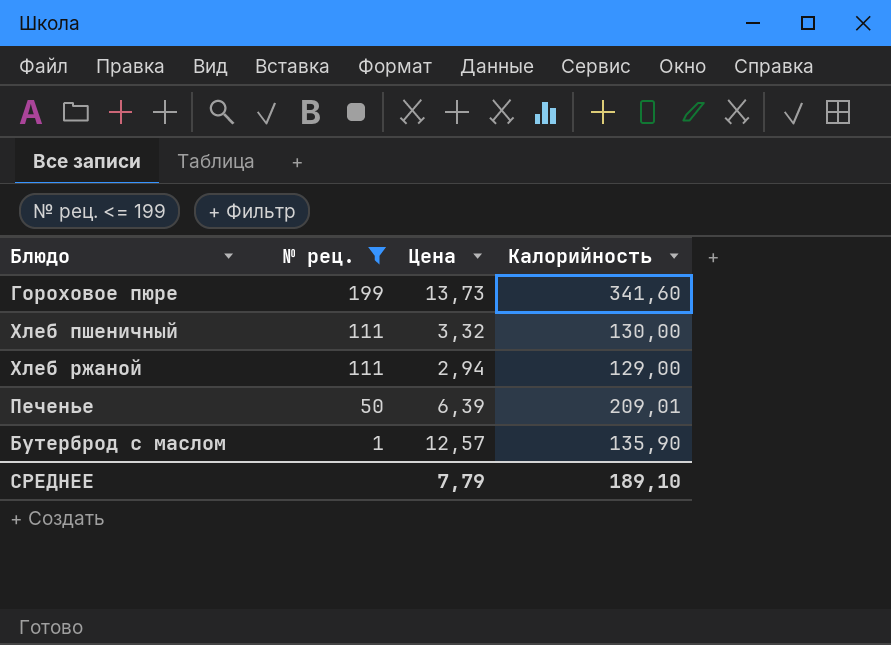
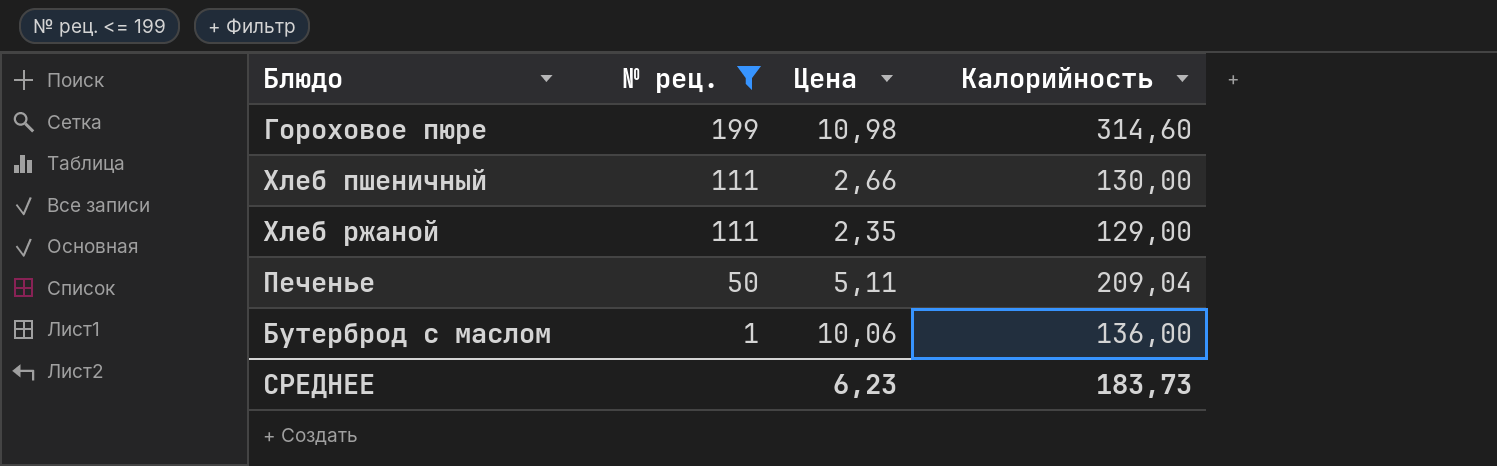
Гороховое пюре | Цена: 13,73 -> 10,98
Гороховое пюре | Калорийность: 341,60 -> 314,60
Хлеб пшеничный | Цена: 3,32 -> 2,66
Хлеб ржаной | Цена: 2,94 -> 2,35
Печенье | Цена: 6,39 -> 5,11
Печенье | Калорийность: 209,01 -> 209,04
Бутерброд с маслом | Цена: 12,57 -> 10,06
Бутерброд с маслом | Калорийность: 135,90 -> 136,00
СРЕДНЕЕ | Цена: 7,79 -> 6,23
СРЕДНЕЕ | Калорийность: 189,10 -> 183,73

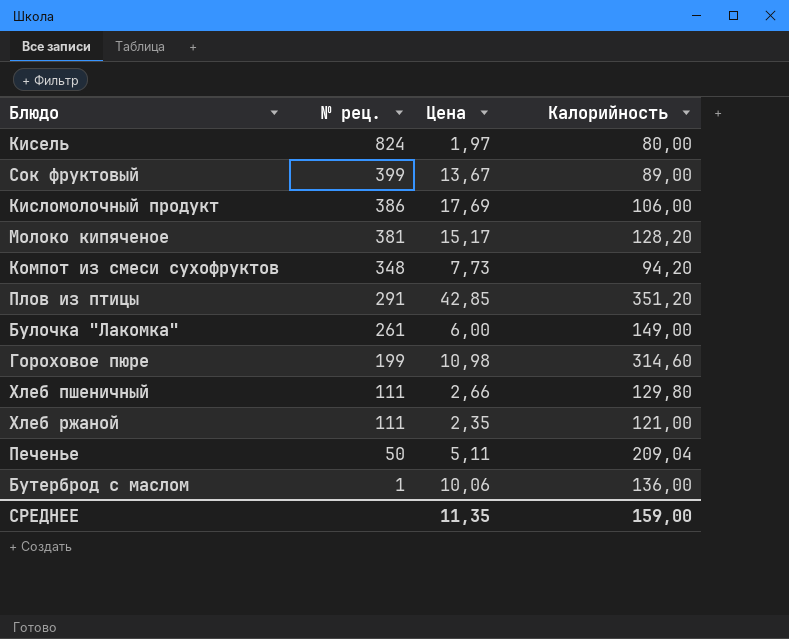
filter: № рец. <= 199 -> none
Хлеб пшеничный | Калорийность: 130,00 -> 129,80
Хлеб ржаной | Калорийность: 129,00 -> 121,00
СРЕДНЕЕ | Цена: 6,23 -> 11,35
СРЕДНЕЕ | Калорийность: 183,73 -> 159,00

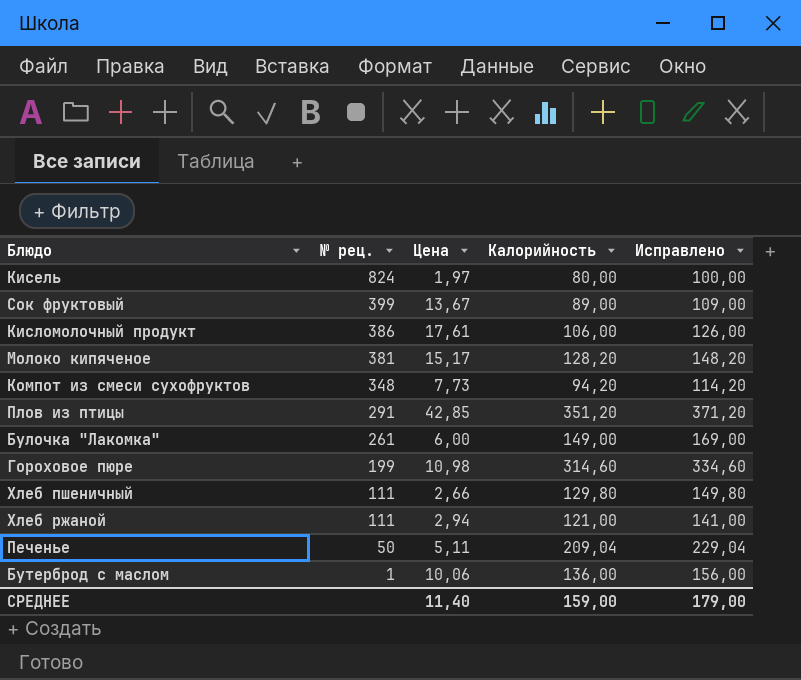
column Исправлено | formula: none -> [Калорийность] + 20
Кисломолочный продукт | Цена: 17,69 -> 17,61
Хлеб ржаной | Цена: 2,35 -> 2,94
СРЕДНЕЕ | Цена: 11,35 -> 11,40

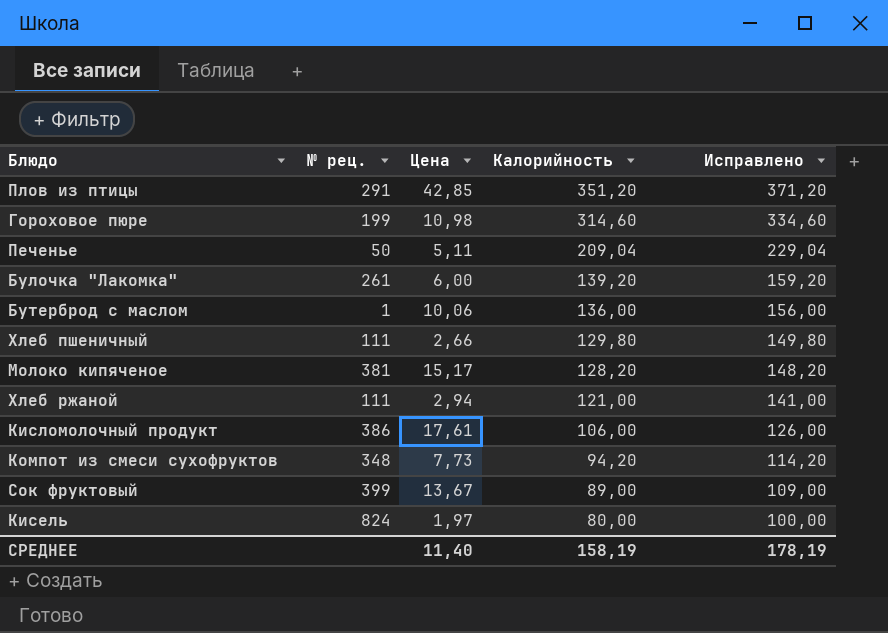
row order: № рец. descending -> Калорийность descending
Булочка "Лакомка" | Калорийность: 149,00 -> 139,20
Булочка "Лакомка" | Исправлено: 169,00 -> 159,20
СРЕДНЕЕ | Калорийность: 159,00 -> 158,19
СРЕДНЕЕ | Исправлено: 179,00 -> 178,19

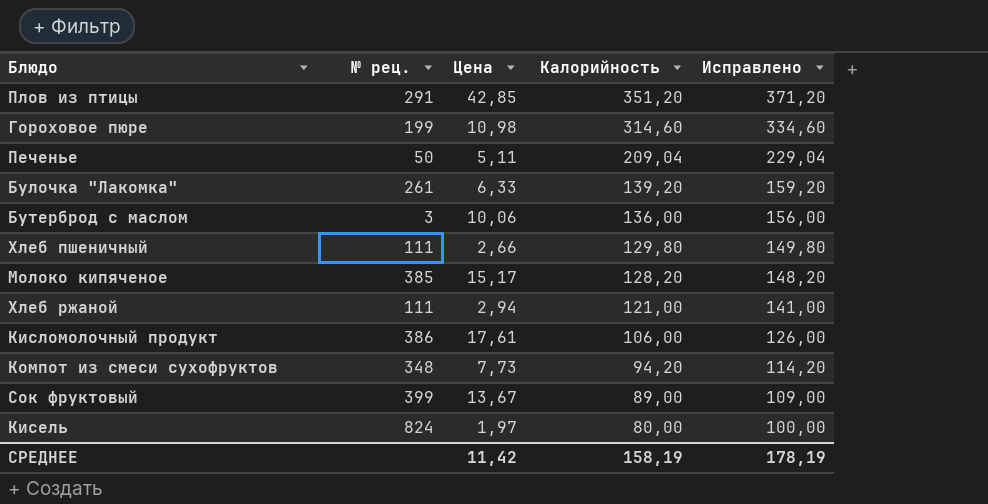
Булочка "Лакомка" | Цена: 6,00 -> 6,33
Бутерброд с маслом | № рец.: 1 -> 3
Молоко кипяченое | № рец.: 381 -> 385
СРЕДНЕЕ | Цена: 11,40 -> 11,42

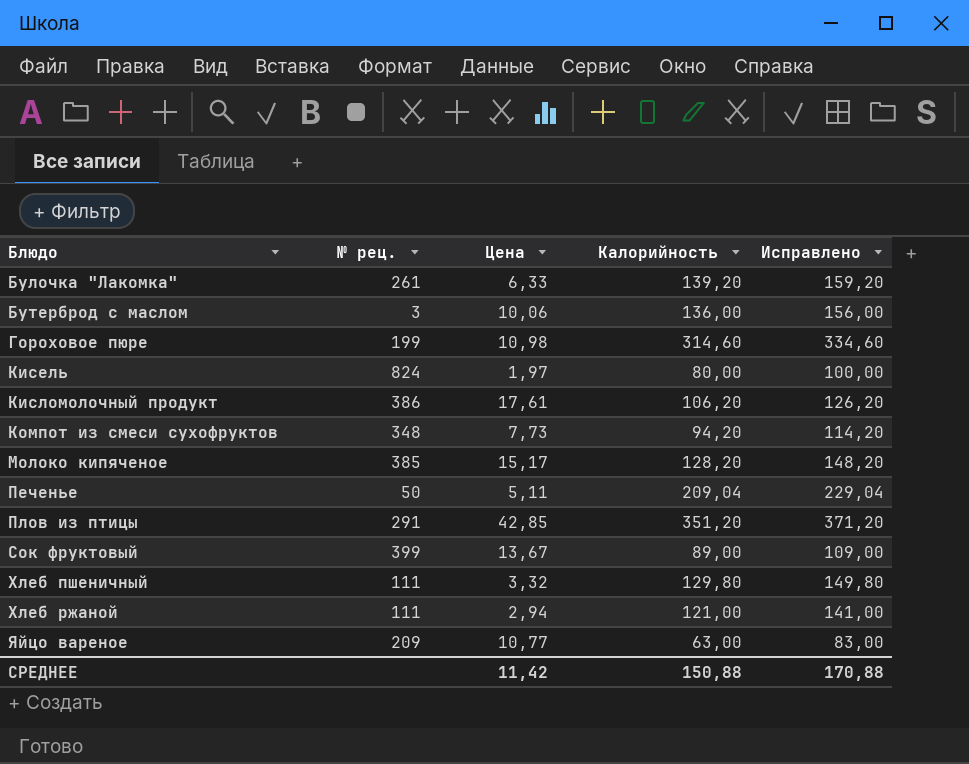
row order: Калорийность descending -> Блюдо ascending
Кисломолочный продукт | Калорийность: 106,00 -> 106,20
Кисломолочный продукт | Исправлено: 126,00 -> 126,20
Хлеб пшеничный | Цена: 2,66 -> 3,32
row Яйцо вареное: none -> 209 | 10,77 | 63,00 | 83,00
СРЕДНЕЕ | Калорийность: 158,19 -> 150,88
СРЕДНЕЕ | Исправлено: 178,19 -> 170,88

